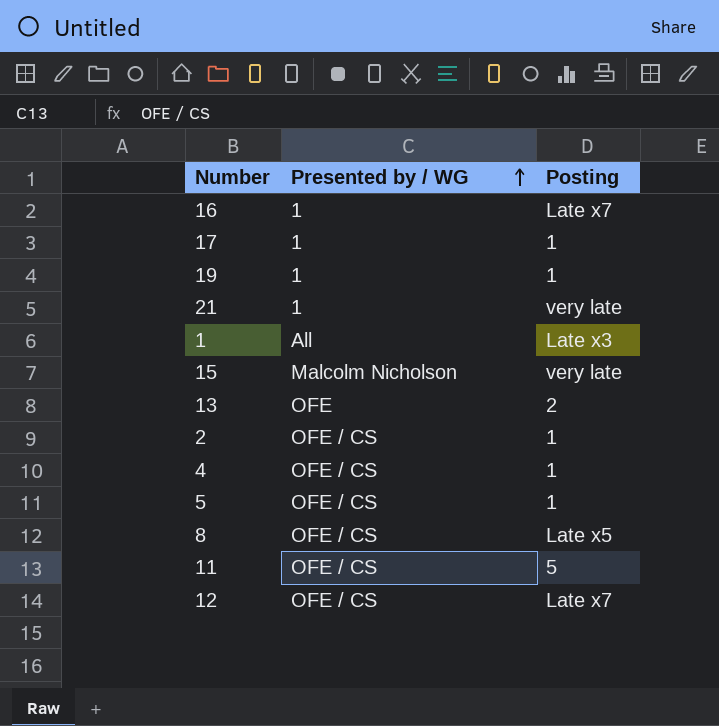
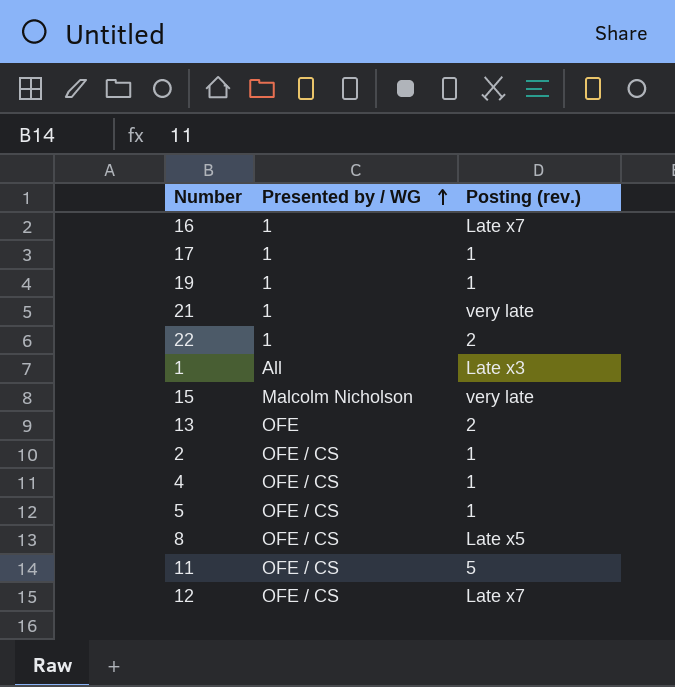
column name: Posting -> Posting (rev.)
row 22: none -> 1 | 2

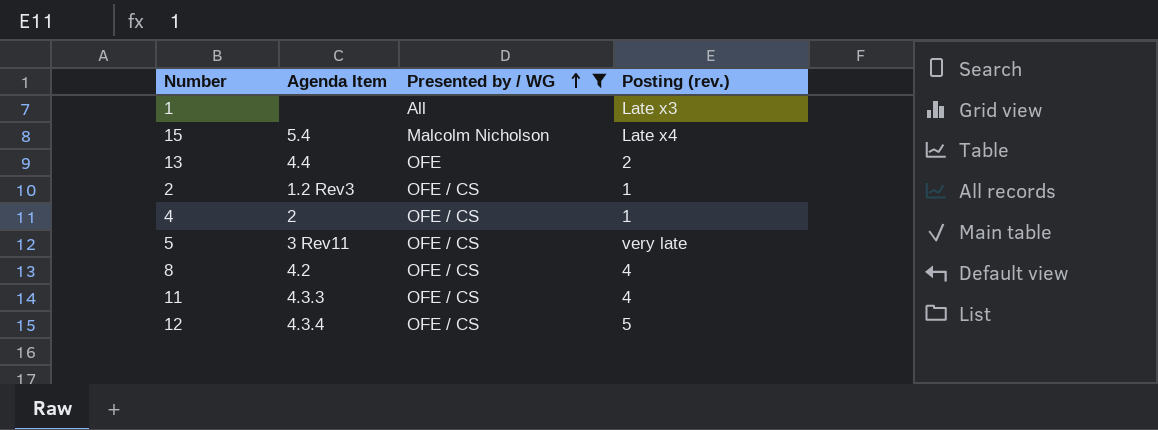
filter: none -> Presented by / WG != 1
column Agenda Item | position: none -> 2
15 | Posting (rev.): very late -> Late x4
5 | Posting (rev.): 1 -> very late
8 | Posting (rev.): Late x5 -> 4
11 | Posting (rev.): 5 -> 4
12 | Posting (rev.): Late x7 -> 5

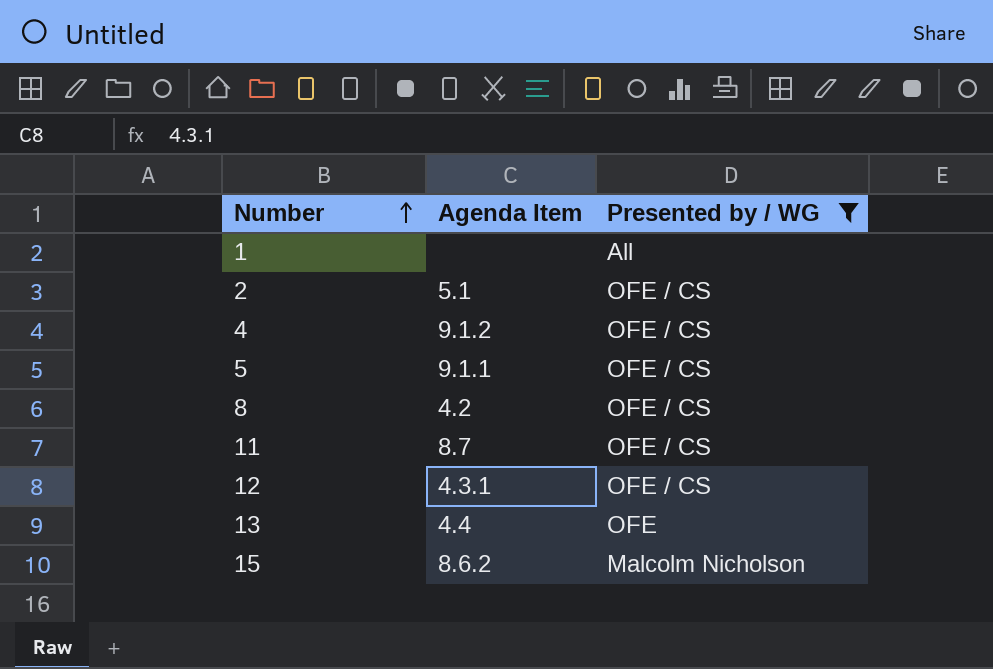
row order: Presented by / WG ascending -> Number ascending
column Posting (rev.) | position: 4 -> none
2 | Agenda Item: 1.2 Rev3 -> 5.1
4 | Agenda Item: 2 -> 9.1.2
5 | Agenda Item: 3 Rev11 -> 9.1.1
11 | Agenda Item: 4.3.3 -> 8.7
12 | Agenda Item: 4.3.4 -> 4.3.1
15 | Agenda Item: 5.4 -> 8.6.2

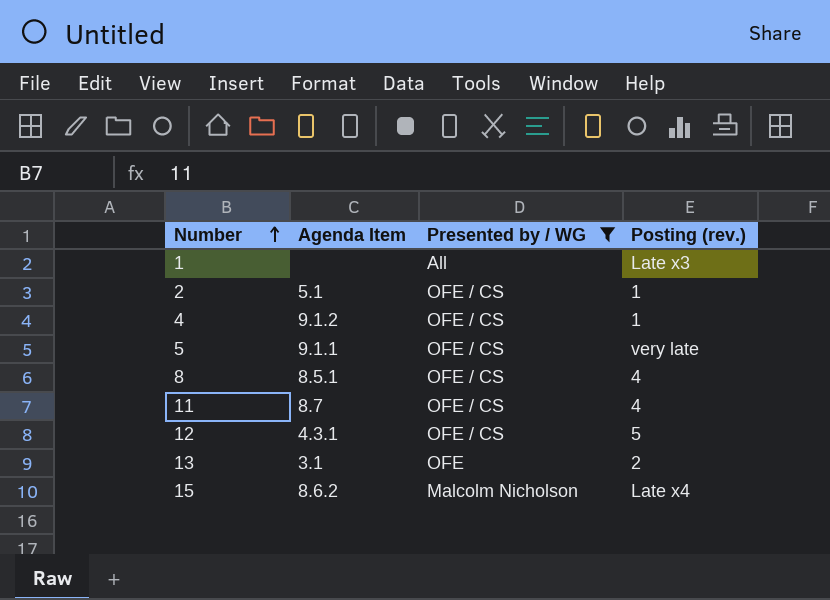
column Posting (rev.) | position: none -> 4
8 | Agenda Item: 4.2 -> 8.5.1
13 | Agenda Item: 4.4 -> 3.1

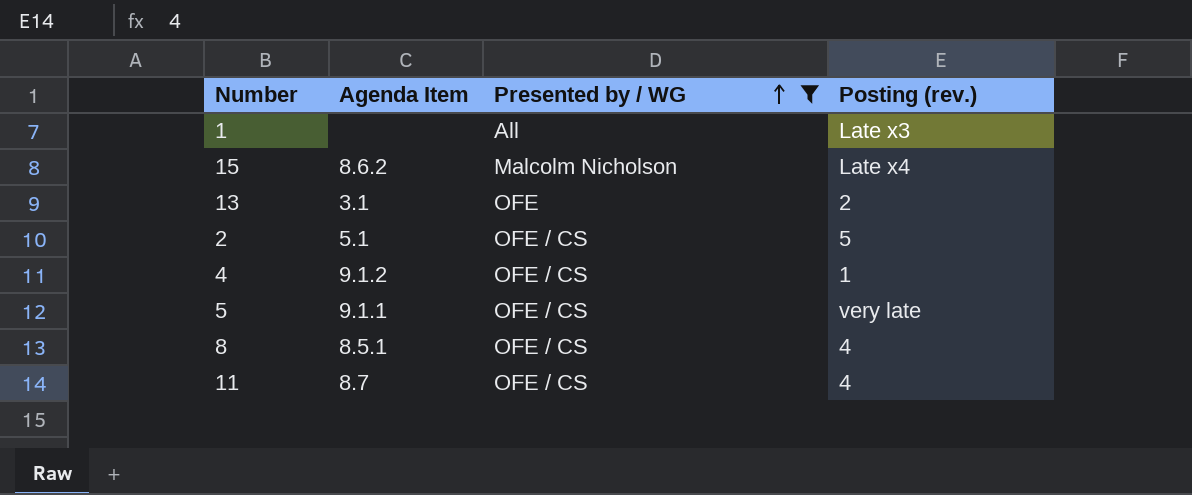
row order: Number ascending -> Presented by / WG ascending
row 12: 4.3.1 | OFE / CS | 5 -> none
2 | Posting (rev.): 1 -> 5

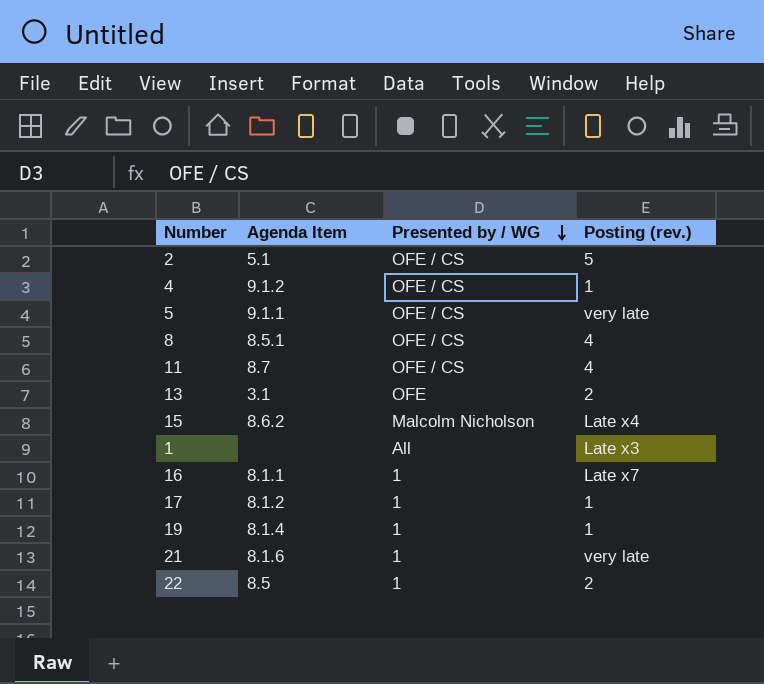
filter: Presented by / WG != 1 -> none
row order: Presented by / WG ascending -> Presented by / WG descending

